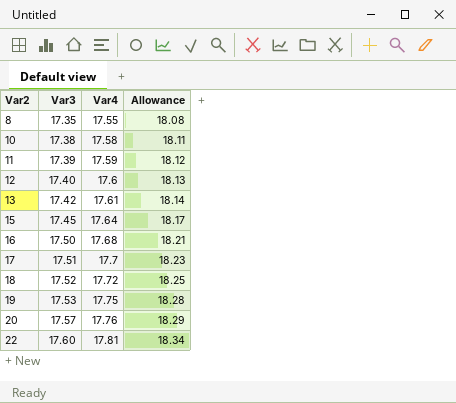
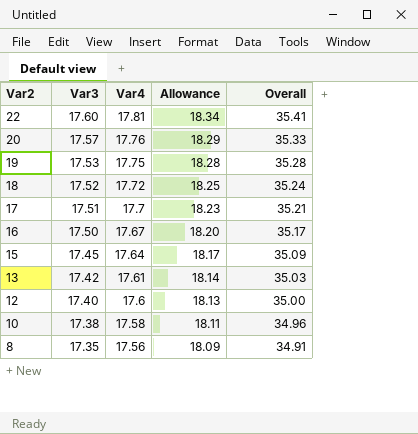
row order: Var2 ascending -> Var2 descending
column Overall | formula: none -> [Var3] + [Var4]
row 11: 17.39 | 17.59 | 18.12 -> none
16 | Var4: 17.68 -> 17.67
16 | Allowance: 18.21 -> 18.20
8 | Var4: 17.55 -> 17.56
8 | Allowance: 18.08 -> 18.09

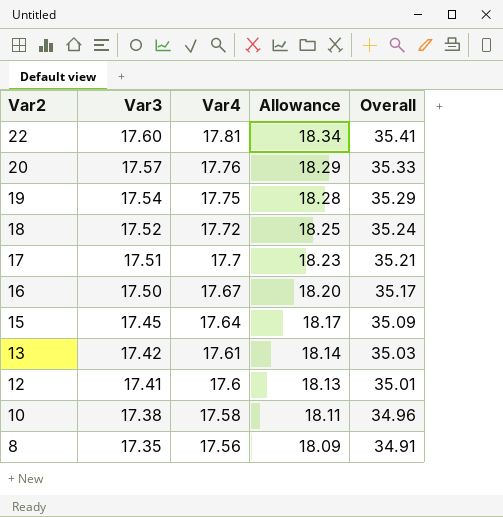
19 | Var3: 17.53 -> 17.54
19 | Overall: 35.28 -> 35.29
12 | Var3: 17.40 -> 17.41
12 | Overall: 35.00 -> 35.01

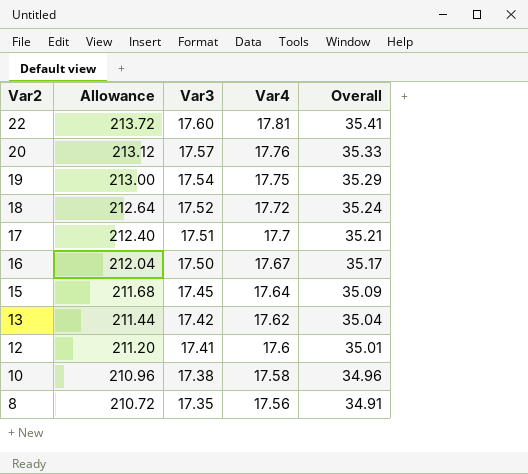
column Allowance | formula: [Var4] * 1.03 -> [Var4] * 12
column Allowance | position: 4 -> 2
13 | Var4: 17.61 -> 17.62
13 | Overall: 35.03 -> 35.04

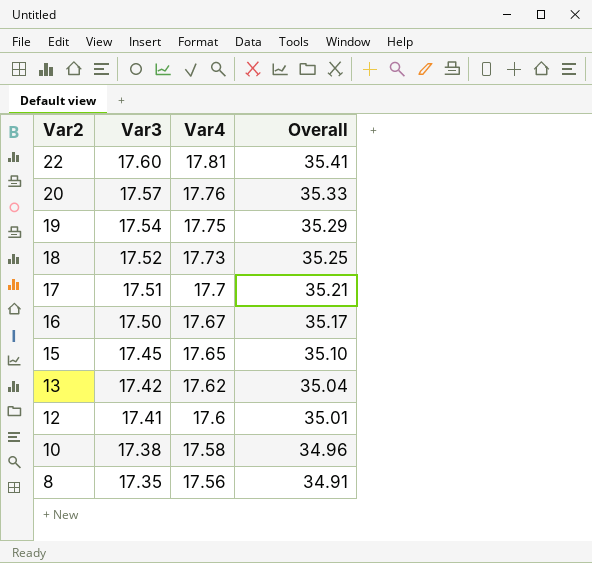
column Allowance | formula: [Var4] * 12 -> none
18 | Var4: 17.72 -> 17.73
18 | Overall: 35.24 -> 35.25
15 | Var4: 17.64 -> 17.65
15 | Overall: 35.09 -> 35.10

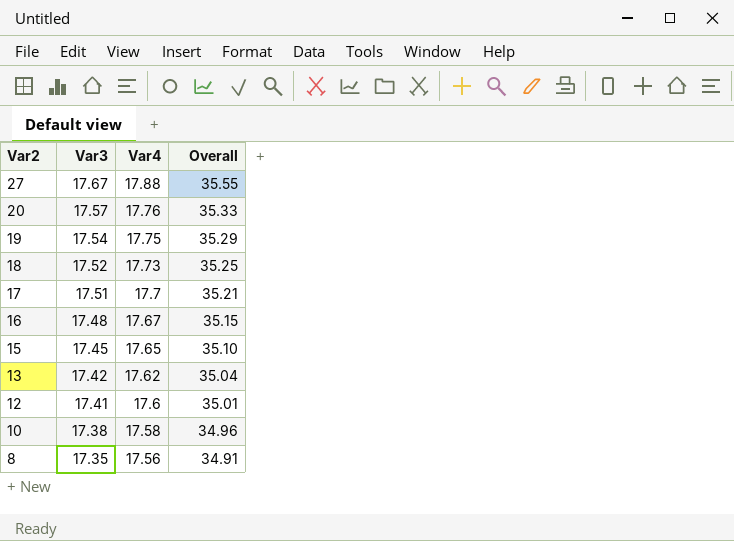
row 22: 17.60 | 17.81 | 35.41 -> none
row 27: none -> 17.67 | 17.88 | 35.55
16 | Var3: 17.50 -> 17.48
16 | Overall: 35.17 -> 35.15

